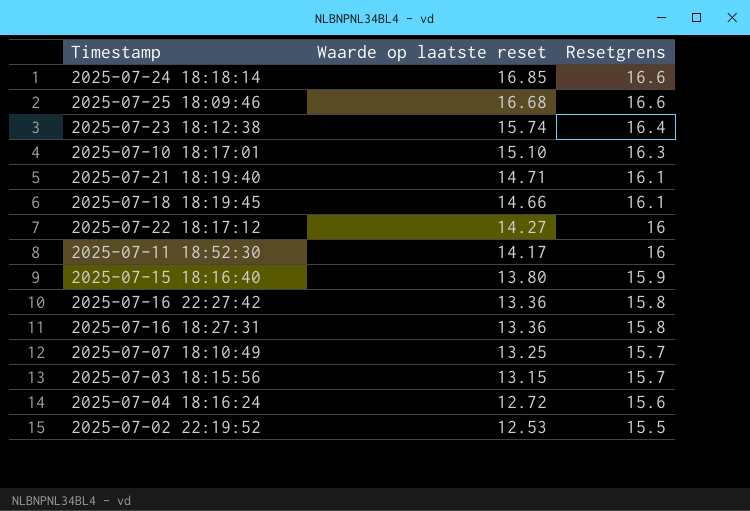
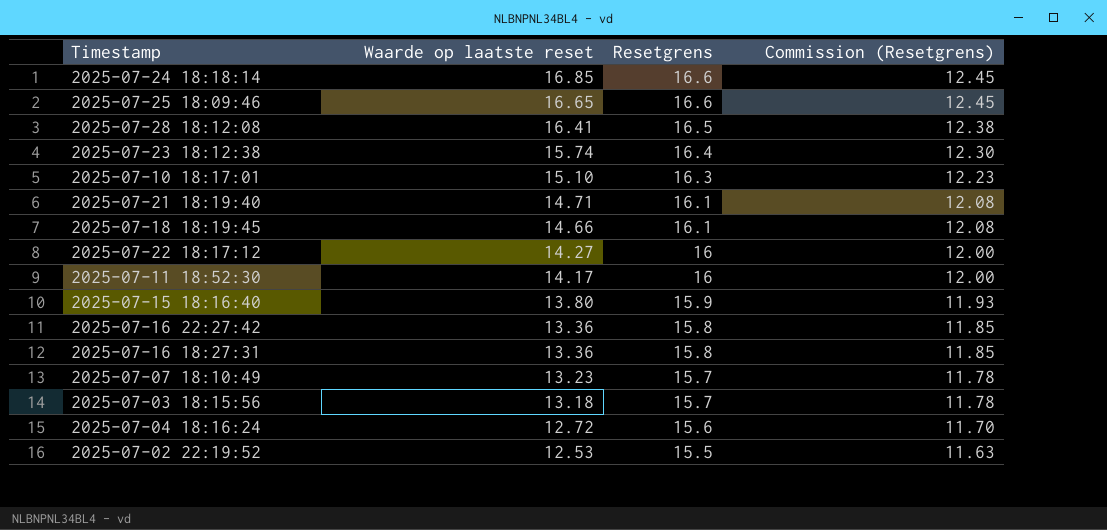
column Commission (Resetgrens) | formula: none -> [Resetgrens] * 0.75
2025-07-25 18:09:46 | Waarde op laatste reset: 16.68 -> 16.65
row 2025-07-28 18:12:08: none -> 16.41 | 16.5 | 12.38
2025-07-07 18:10:49 | Waarde op laatste reset: 13.25 -> 13.23
2025-07-03 18:15:56 | Waarde op laatste reset: 13.15 -> 13.18

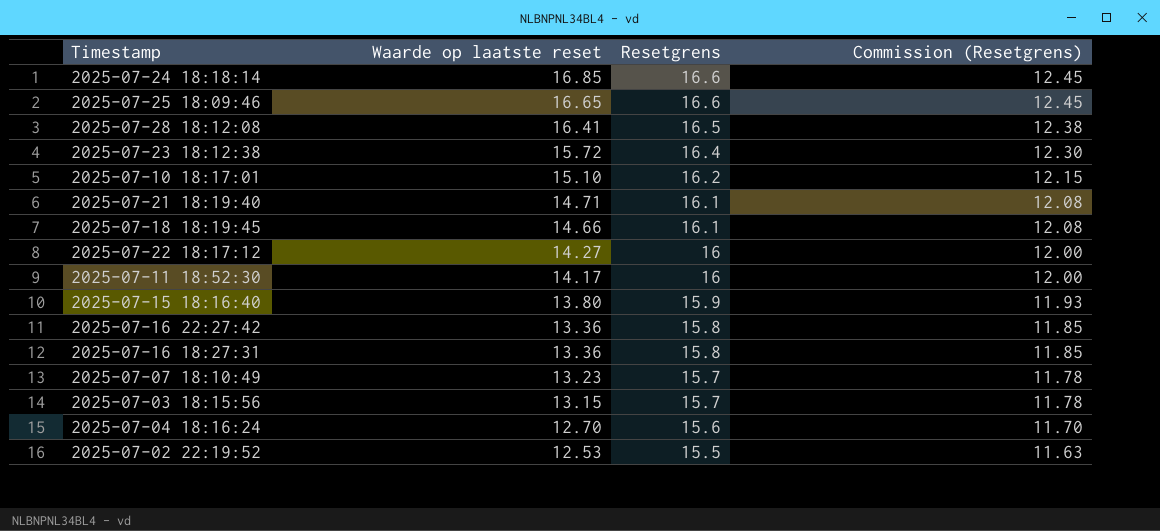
2025-07-23 18:12:38 | Waarde op laatste reset: 15.74 -> 15.72
2025-07-10 18:17:01 | Resetgrens: 16.3 -> 16.2
2025-07-10 18:17:01 | Commission (Resetgrens): 12.23 -> 12.15
2025-07-03 18:15:56 | Waarde op laatste reset: 13.18 -> 13.15
2025-07-04 18:16:24 | Waarde op laatste reset: 12.72 -> 12.70

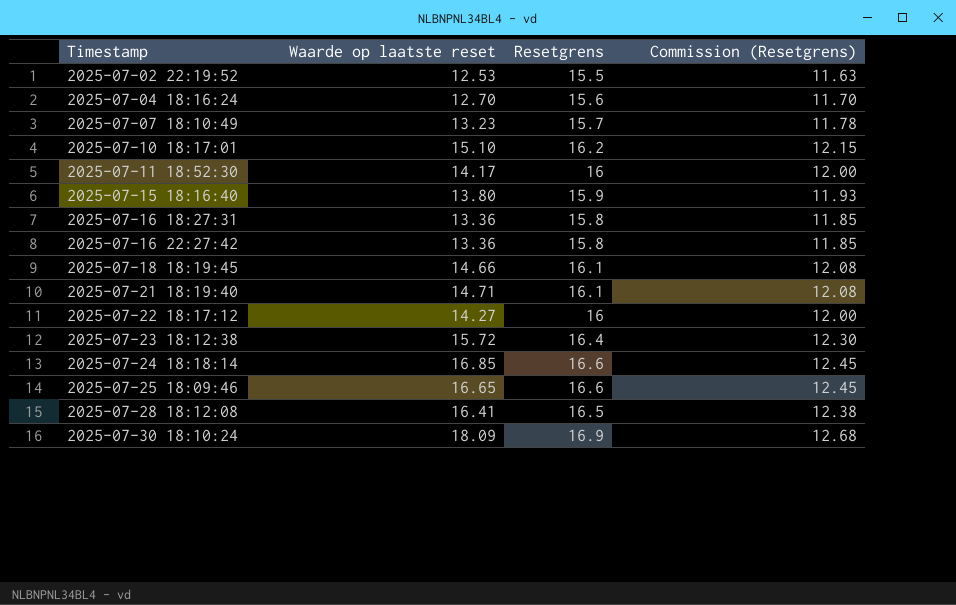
row order: Waarde op laatste reset descending -> Timestamp ascending
row 2025-07-03 18:15:56: 13.15 | 15.7 | 11.78 -> none
row 2025-07-30 18:10:24: none -> 18.09 | 16.9 | 12.68

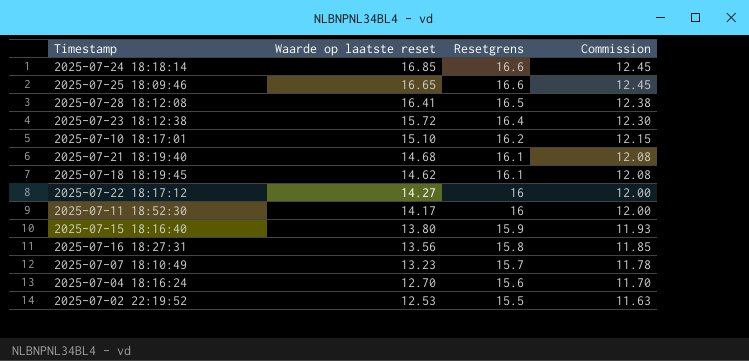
row order: Timestamp ascending -> Waarde op laatste reset descending
column name: Commission (Resetgrens) -> Commission
row 2025-07-16 22:27:42: 13.36 | 15.8 | 11.85 -> none
row 2025-07-30 18:10:24: 18.09 | 16.9 | 12.68 -> none
2025-07-21 18:19:40 | Waarde op laatste reset: 14.71 -> 14.68
2025-07-18 18:19:45 | Waarde op laatste reset: 14.66 -> 14.62
2025-07-16 18:27:31 | Waarde op laatste reset: 13.36 -> 13.56

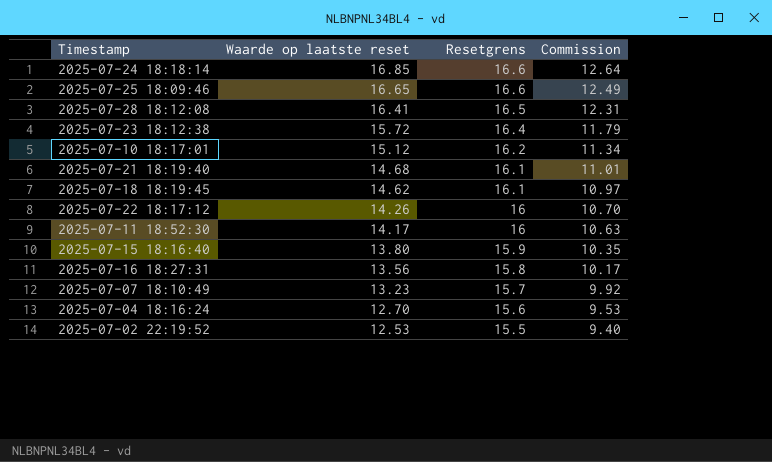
column Commission | formula: [Resetgrens] * 0.75 -> [Waarde op laatste reset] * 0.75
2025-07-10 18:17:01 | Waarde op laatste reset: 15.10 -> 15.12
2025-07-22 18:17:12 | Waarde op laatste reset: 14.27 -> 14.26

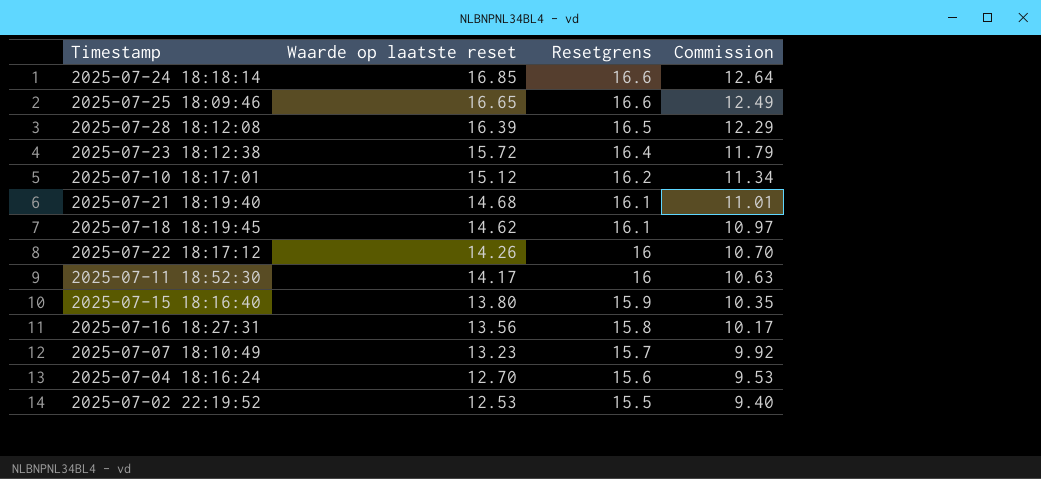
2025-07-28 18:12:08 | Waarde op laatste reset: 16.41 -> 16.39
2025-07-28 18:12:08 | Commission: 12.31 -> 12.29

